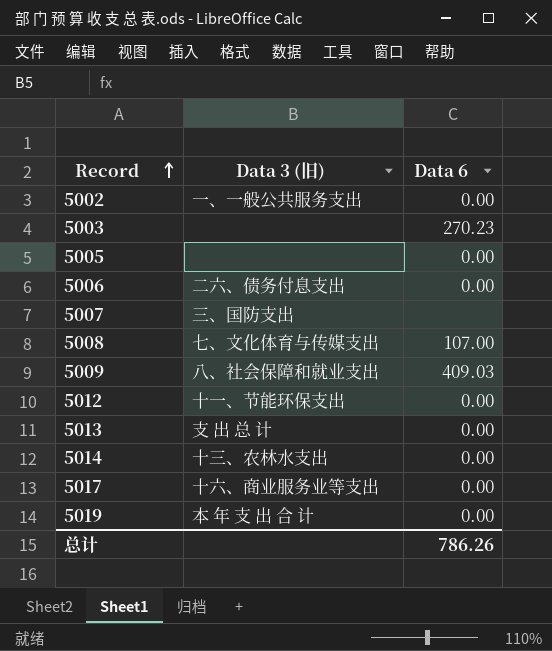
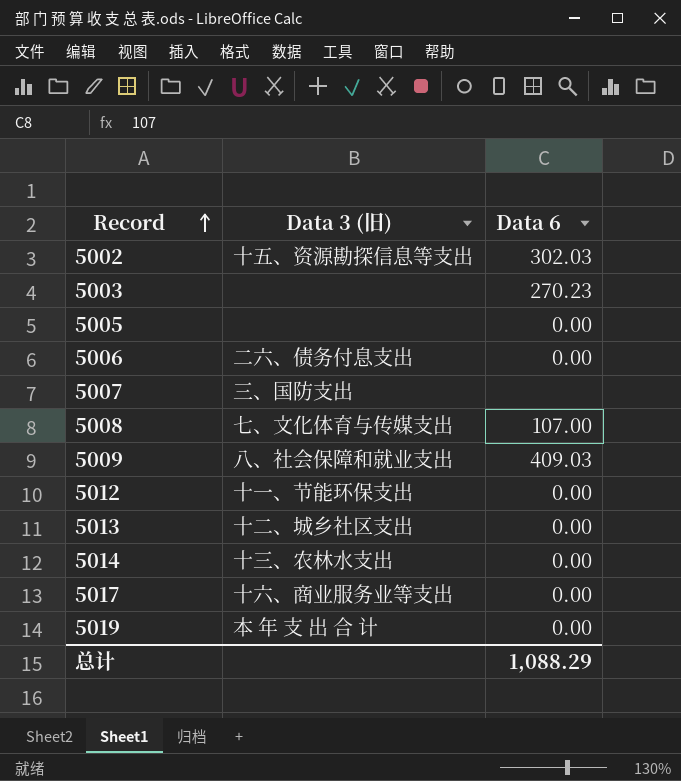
5002 | Data 3 (旧): 一、一般公共服务支出 -> 十五、资源勘探信息等支出
5002 | Data 6: 0.00 -> 302.03
5013 | Data 3 (旧): 支 出 总 计 -> 十二、城乡社区支出
总计 | Data 6: 786.26 -> 1,088.29

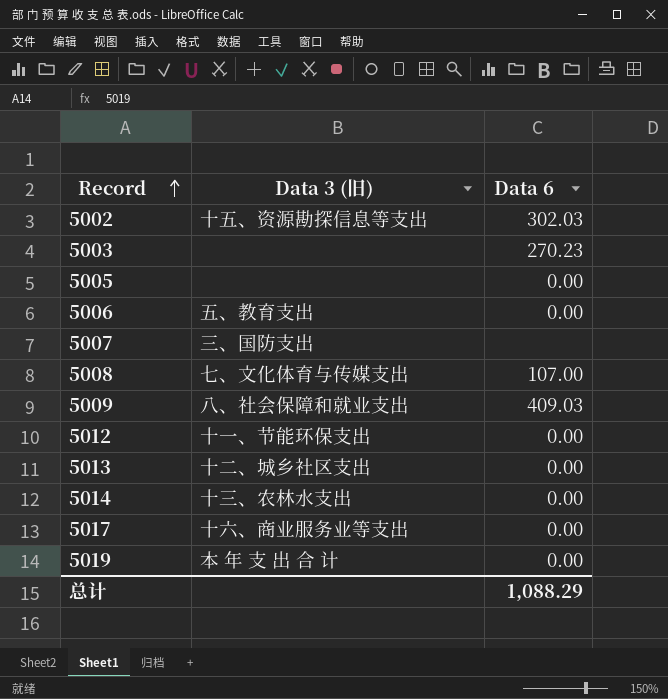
5006 | Data 3 (旧): 二六、债务付息支出 -> 五、教育支出

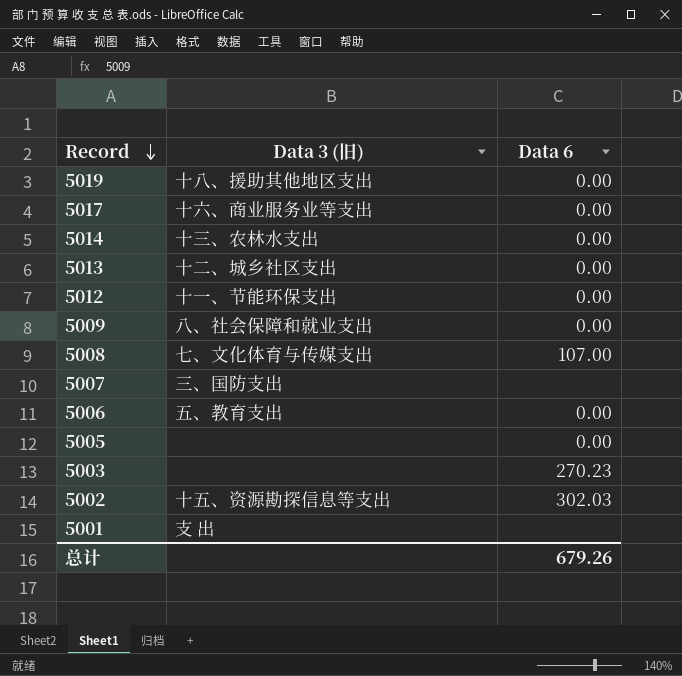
row order: Record ascending -> Record descending
5019 | Data 3 (旧): 本 年 支 出 合 计 -> 十八、援助其他地区支出
5009 | Data 6: 409.03 -> 0.00
row 5001: none -> 支 出 | none
总计 | Data 6: 1,088.29 -> 679.26

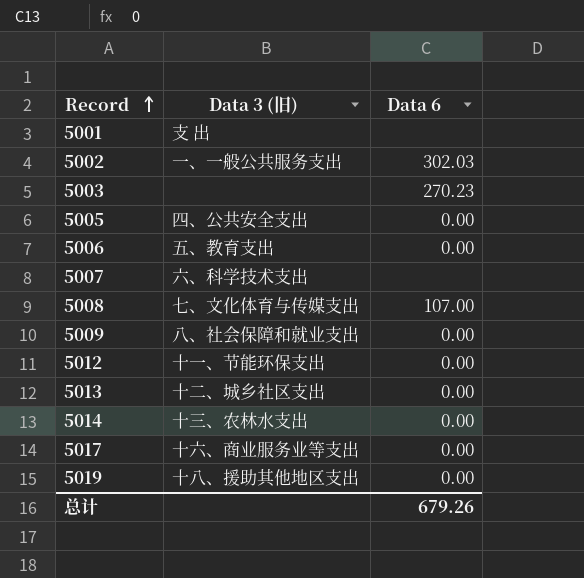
row order: Record descending -> Record ascending
5002 | Data 3 (旧): 十五、资源勘探信息等支出 -> 一、一般公共服务支出
5005 | Data 3 (旧): none -> 四、公共安全支出
5007 | Data 3 (旧): 三、国防支出 -> 六、科学技术支出

